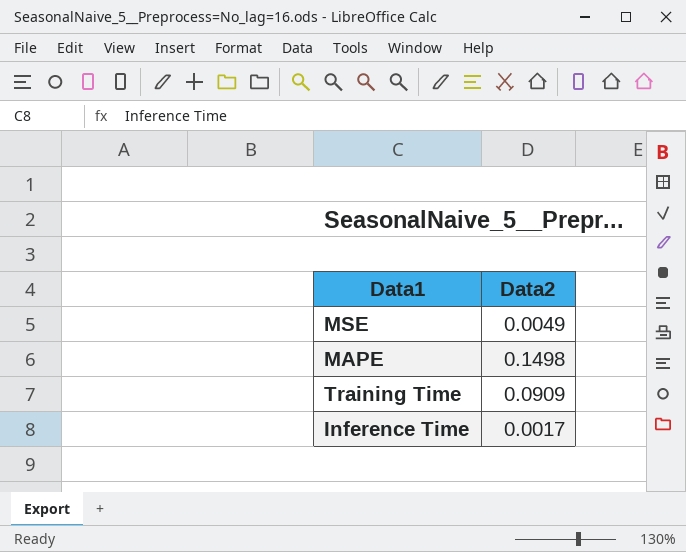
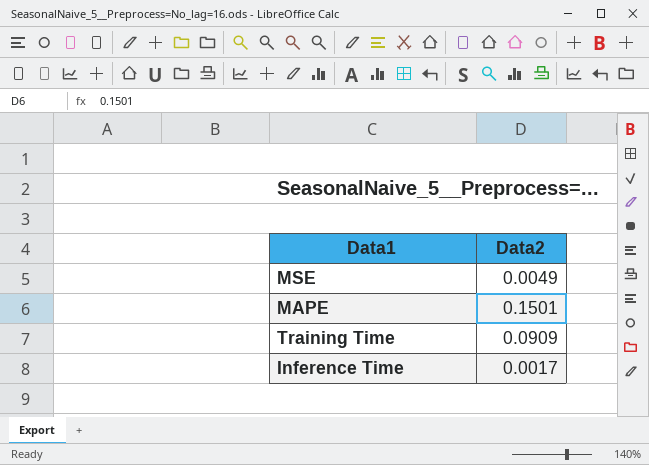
MAPE | Data2: 0.1498 -> 0.1501

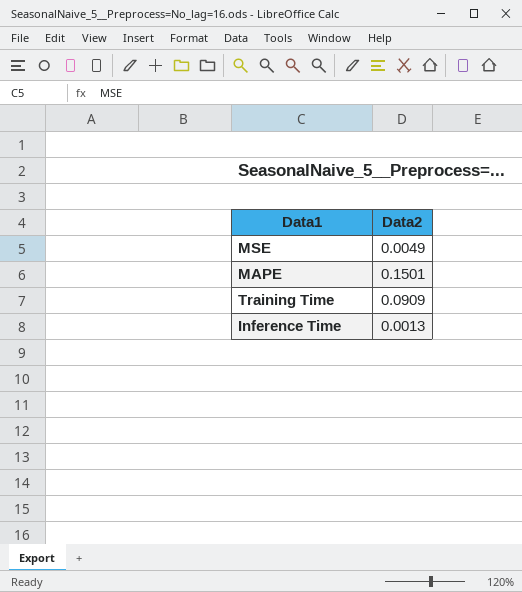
Inference Time | Data2: 0.0017 -> 0.0013

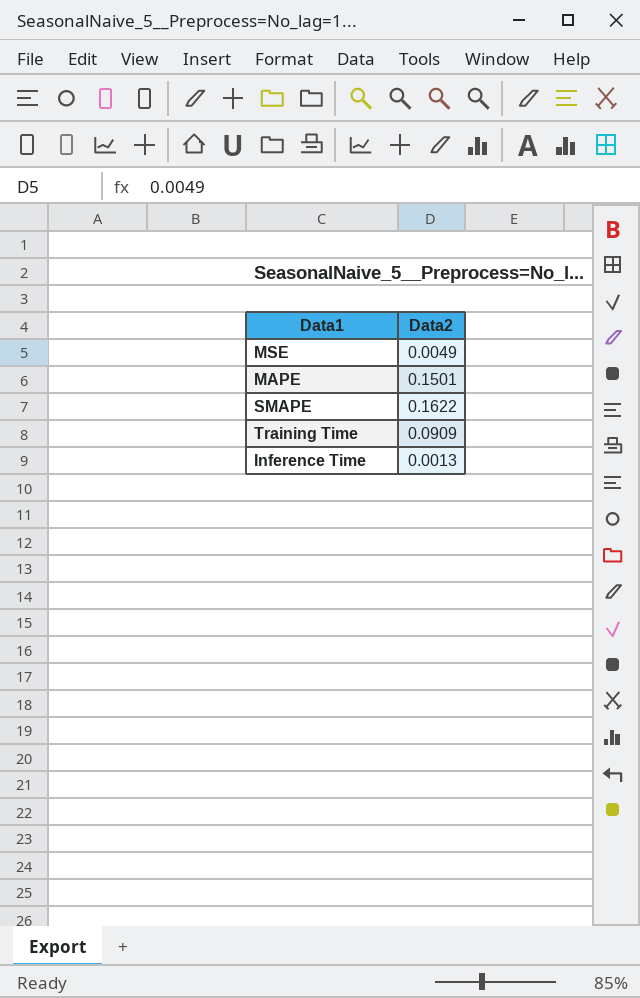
row SMAPE: none -> 0.1622

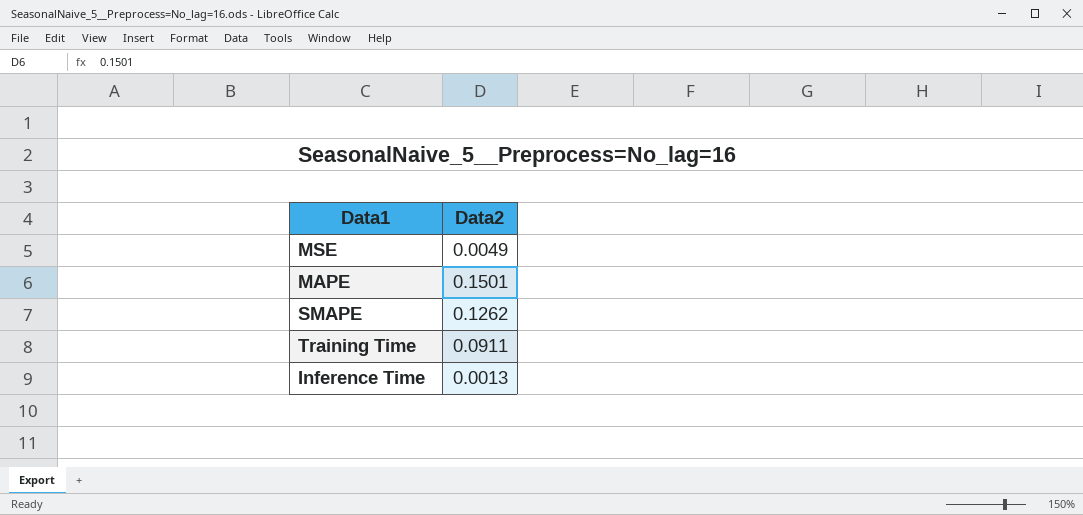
SMAPE | Data2: 0.1622 -> 0.1262
Training Time | Data2: 0.0909 -> 0.0911

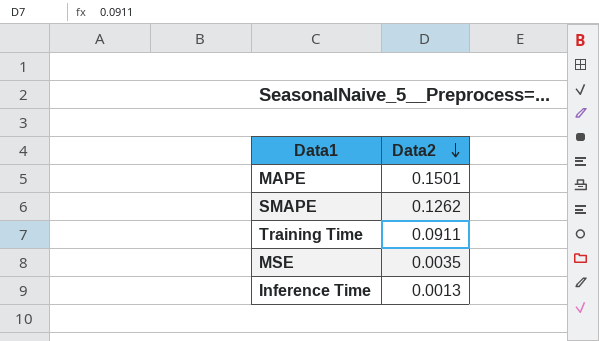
row order: none -> Data2 descending
MSE | Data2: 0.0049 -> 0.0035

